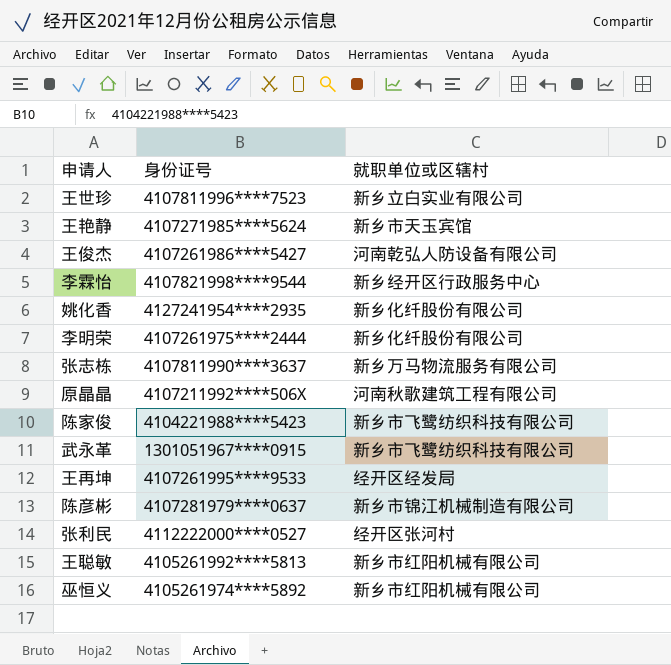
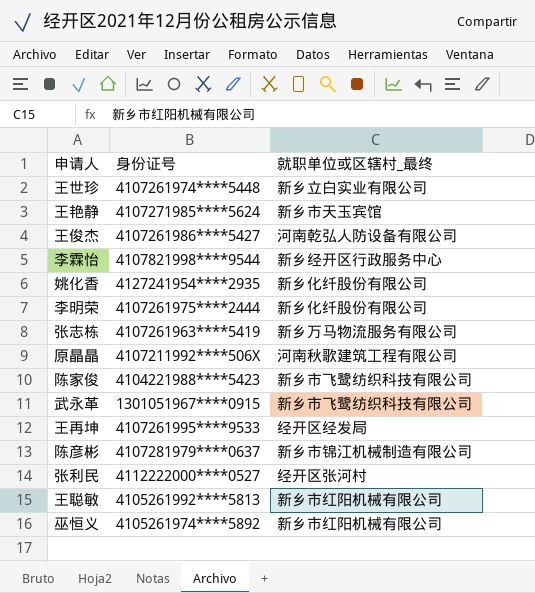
column name: 就职单位或区辖村 -> 就职单位或区辖村_最终
王世珍 | 身份证号: 4107811996****7523 -> 4107261974****5448
张志栋 | 身份证号: 4107811990****3637 -> 4107261963****5419

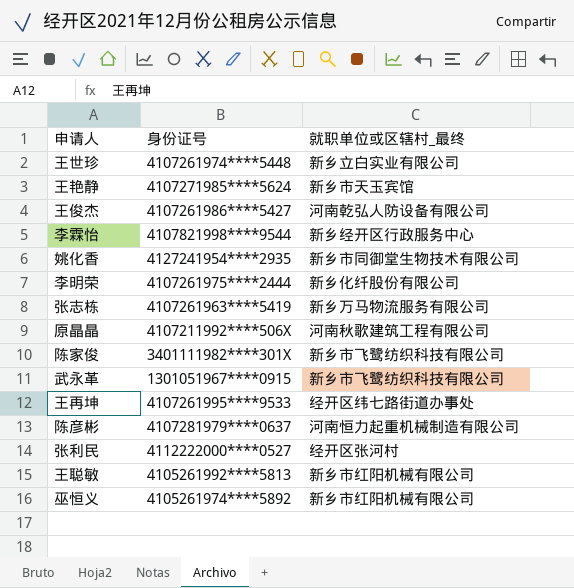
姚化香 | 就职单位或区辖村_最终: 新乡化纤股份有限公司 -> 新乡市同御堂生物技术有限公司
陈家俊 | 身份证号: 4104221988****5423 -> 3401111982****301X
王再坤 | 就职单位或区辖村_最终: 经开区经发局 -> 经开区纬七路街道办事处
陈彦彬 | 就职单位或区辖村_最终: 新乡市锦江机械制造有限公司 -> 河南恒力起重机械制造有限公司

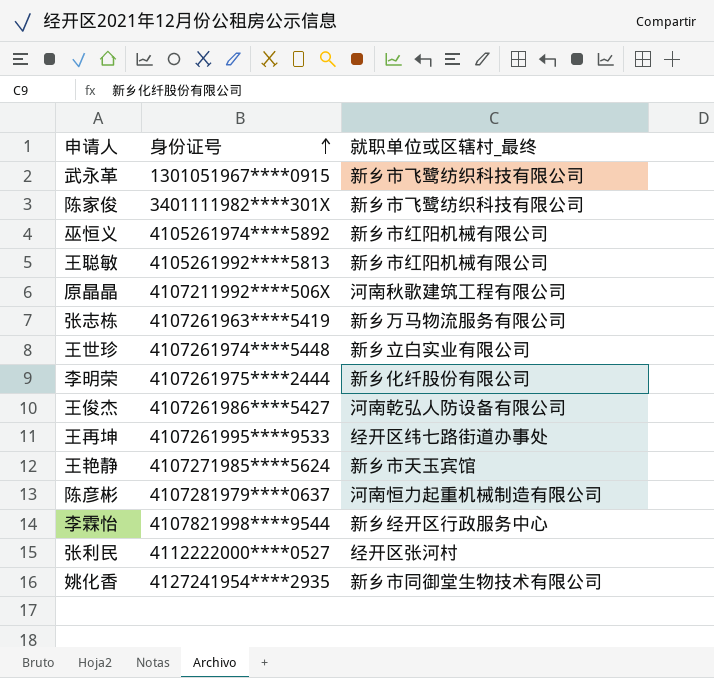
row order: none -> 身份证号 ascending

